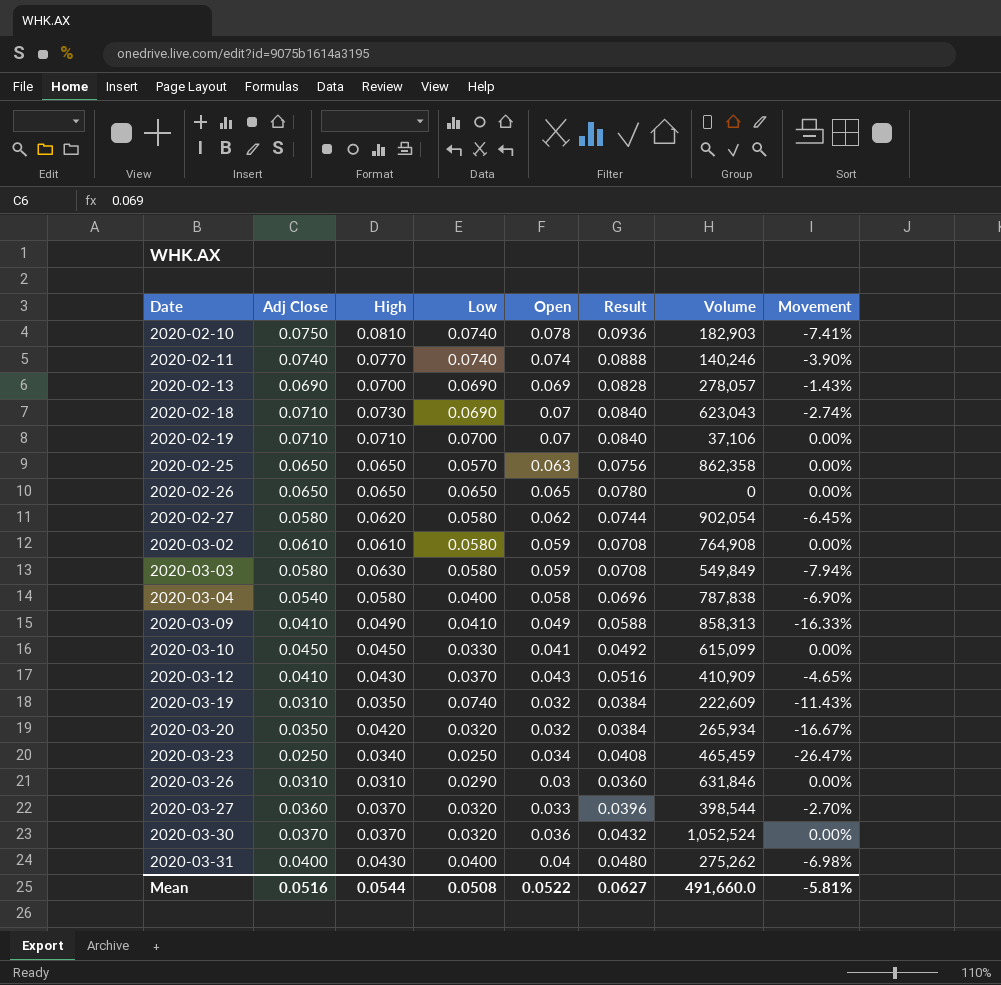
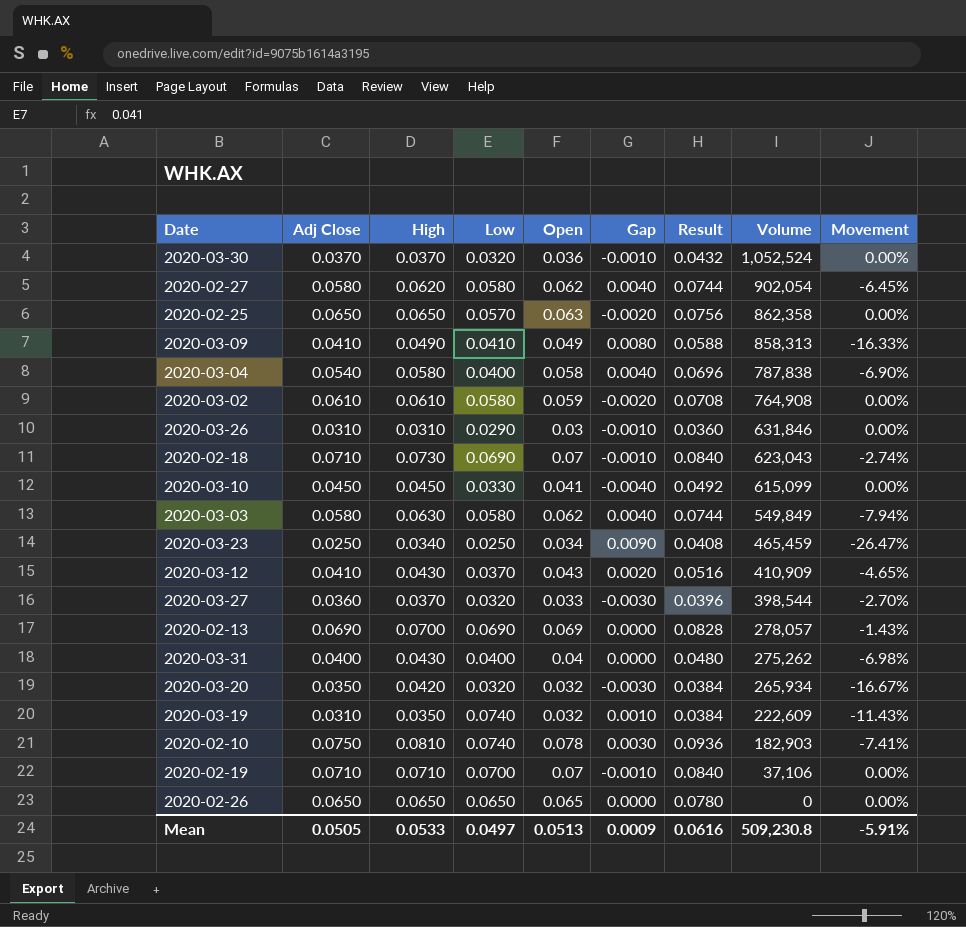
row order: Date ascending -> Volume descending
column Gap | formula: none -> [Open] - [Adj Close]
row 2020-02-11: 0.0740 | 0.0770 | 0.0740 | 0.074 | 0.0888 | 140,246 | -3.90% -> none
2020-03-03 | Open: 0.059 -> 0.062
2020-03-03 | Result: 0.0708 -> 0.0744
Mean | Adj Close: 0.0516 -> 0.0505
Mean | High: 0.0544 -> 0.0533
Mean | Low: 0.0508 -> 0.0497
Mean | Open: 0.0522 -> 0.0513
Mean | Result: 0.0627 -> 0.0616
Mean | Volume: 491,660.0 -> 509,230.8
Mean | Movement: -5.81% -> -5.91%

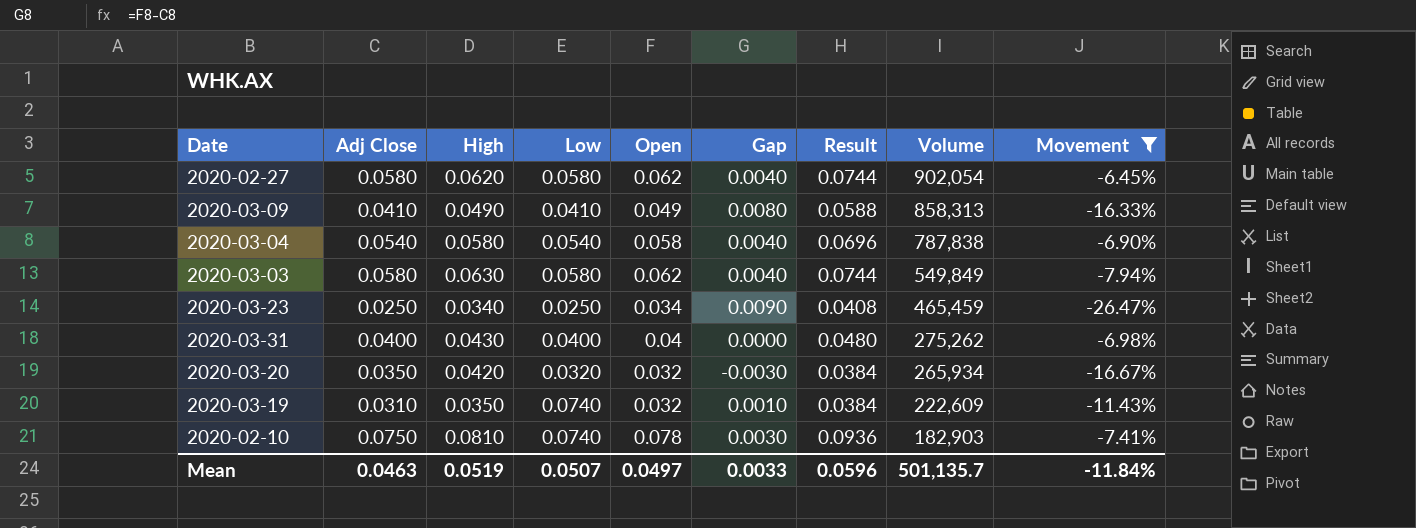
filter: none -> Movement <= -6.45%
2020-03-04 | Low: 0.0400 -> 0.0540
Mean | Adj Close: 0.0505 -> 0.0463
Mean | High: 0.0533 -> 0.0519
Mean | Low: 0.0497 -> 0.0507
Mean | Open: 0.0513 -> 0.0497
Mean | Gap: 0.0009 -> 0.0033
Mean | Result: 0.0616 -> 0.0596
Mean | Volume: 509,230.8 -> 501,135.7
Mean | Movement: -5.91% -> -11.84%

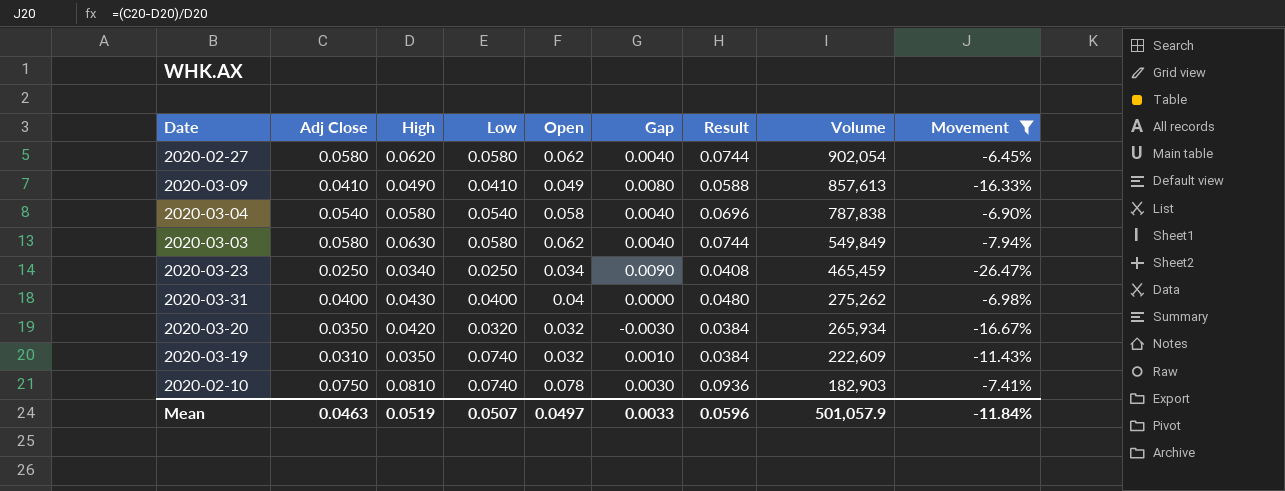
2020-03-09 | Volume: 858,313 -> 857,613
Mean | Volume: 501,135.7 -> 501,057.9

